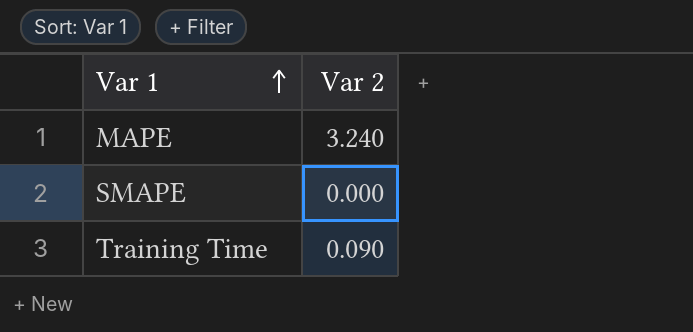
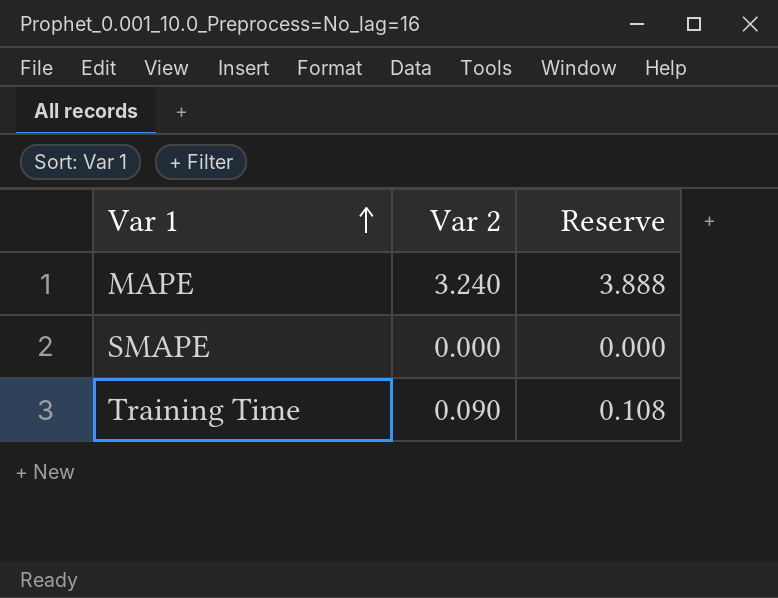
column Reserve | formula: none -> [Var 2] * 1.2

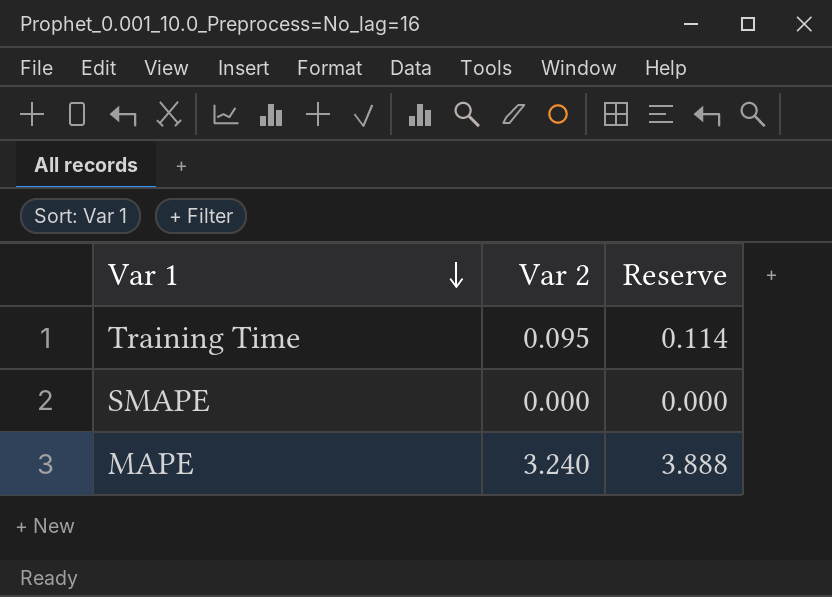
row order: Var 1 ascending -> Var 1 descending
Training Time | Var 2: 0.090 -> 0.095
Training Time | Reserve: 0.108 -> 0.114

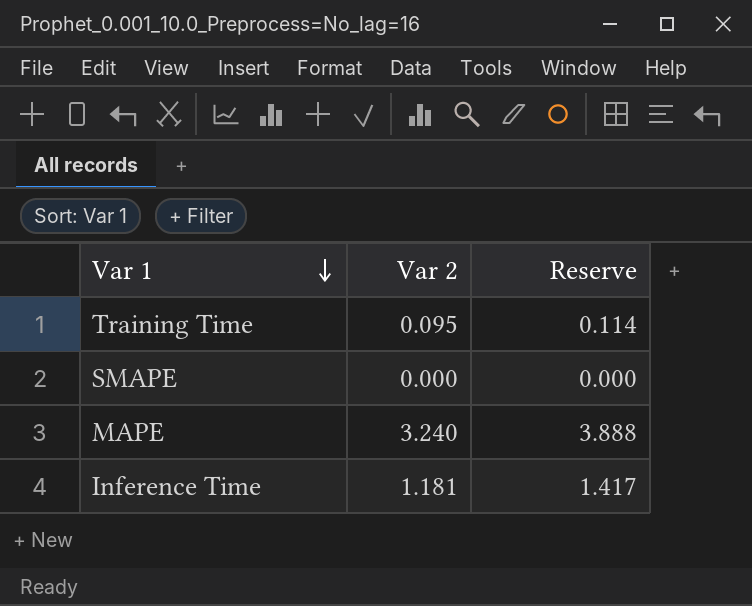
row Inference Time: none -> 1.181 | 1.417

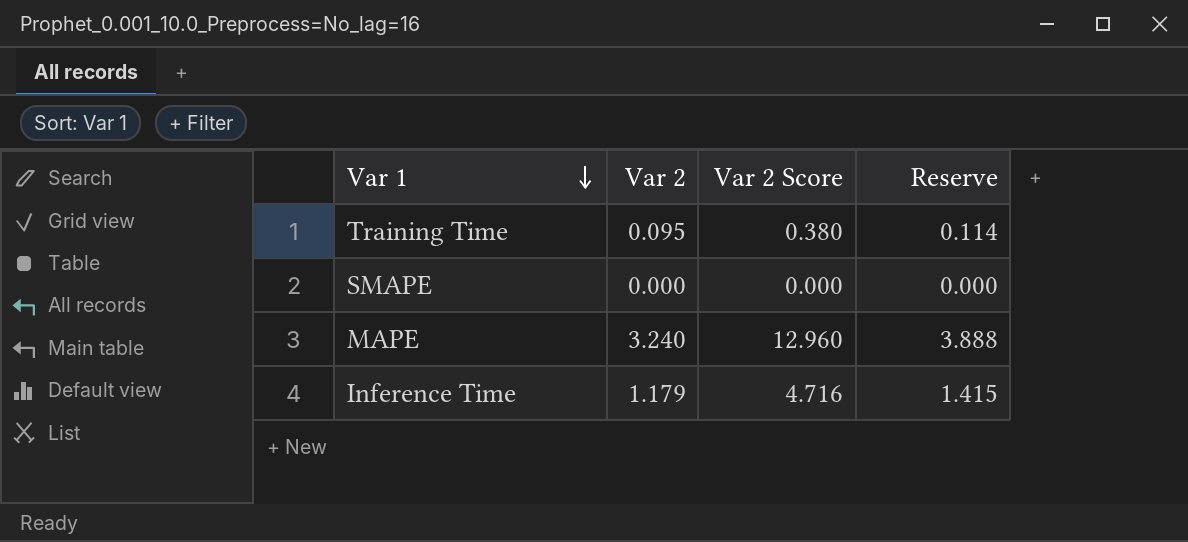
column Var 2 Score | formula: none -> [Var 2] * 4
Inference Time | Var 2: 1.181 -> 1.179
Inference Time | Reserve: 1.417 -> 1.415

